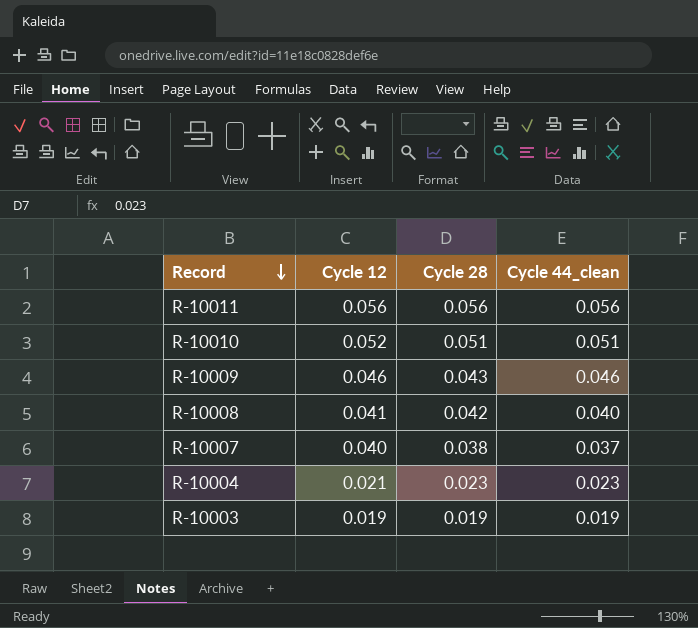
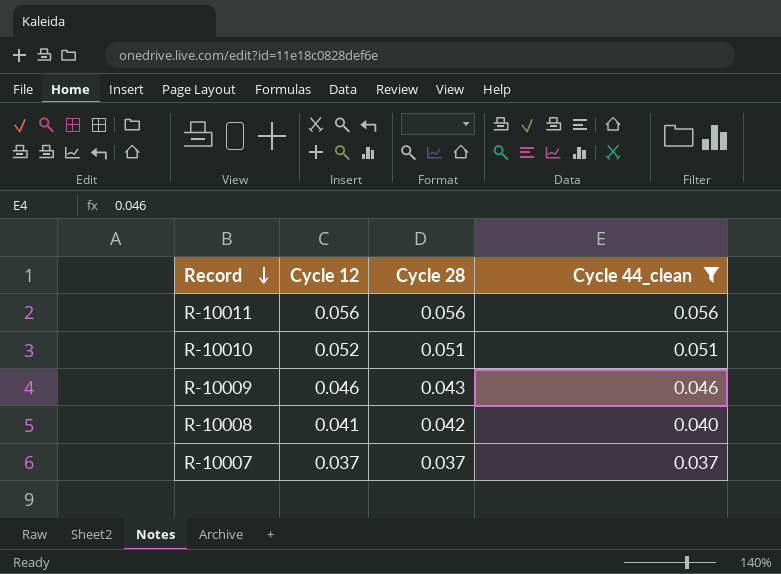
filter: none -> Cycle 44_clean >= 0.037
R-10007 | Cycle 12: 0.040 -> 0.037
R-10007 | Cycle 28: 0.038 -> 0.037

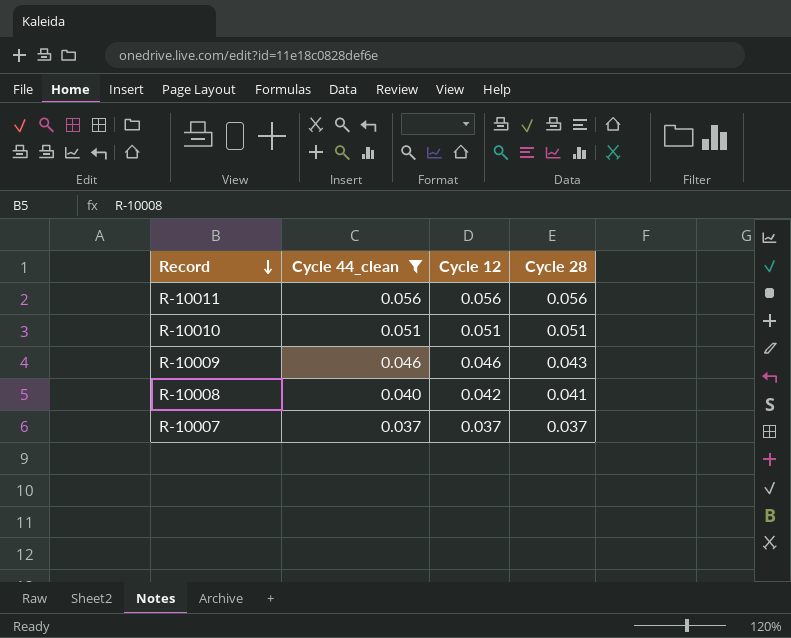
column Cycle 44_clean | position: 4 -> 2
R-10010 | Cycle 12: 0.052 -> 0.051
R-10008 | Cycle 12: 0.041 -> 0.042
R-10008 | Cycle 28: 0.042 -> 0.041

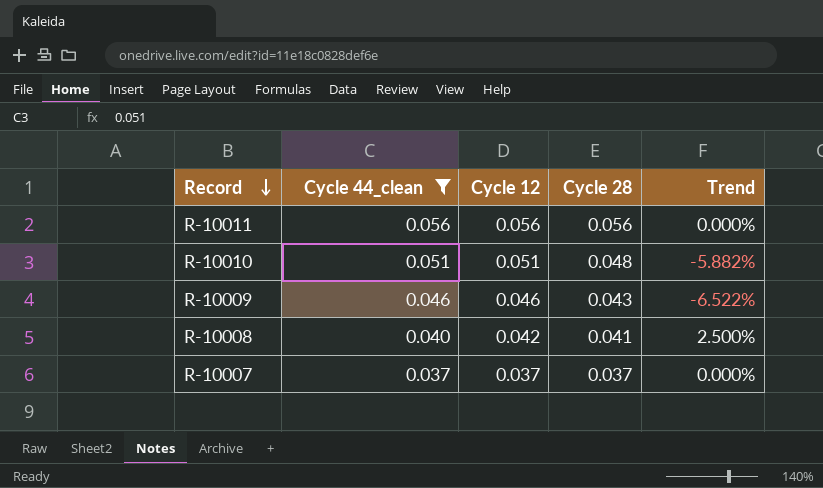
column Trend | formula: none -> ([Cycle 28] - [Cycle 44_clean]) / [Cycle 44_clean]
R-10010 | Cycle 28: 0.051 -> 0.048

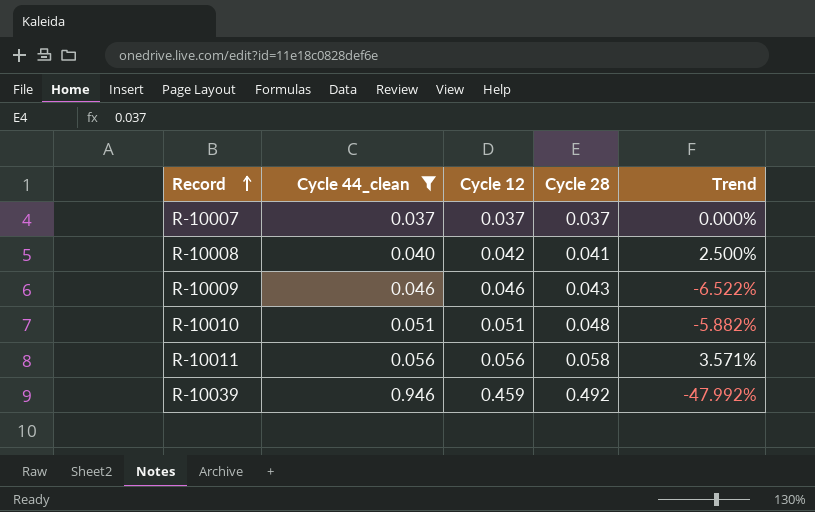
row order: Record descending -> Record ascending
R-10011 | Cycle 28: 0.056 -> 0.058
R-10011 | Trend: 0.000% -> 3.571%
row R-10039: none -> 0.946 | 0.459 | 0.492 | -47.992%

